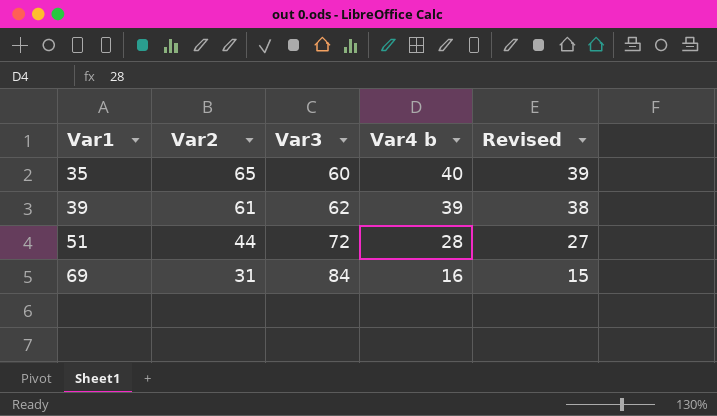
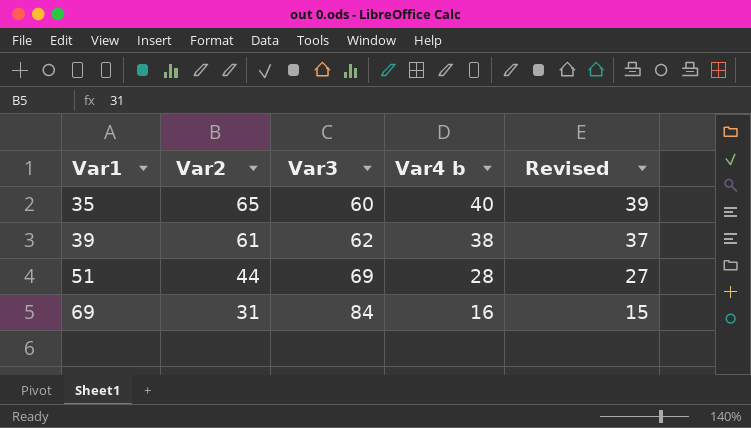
39 | Var4 b: 39 -> 38
39 | Revised: 38 -> 37
51 | Var3: 72 -> 69

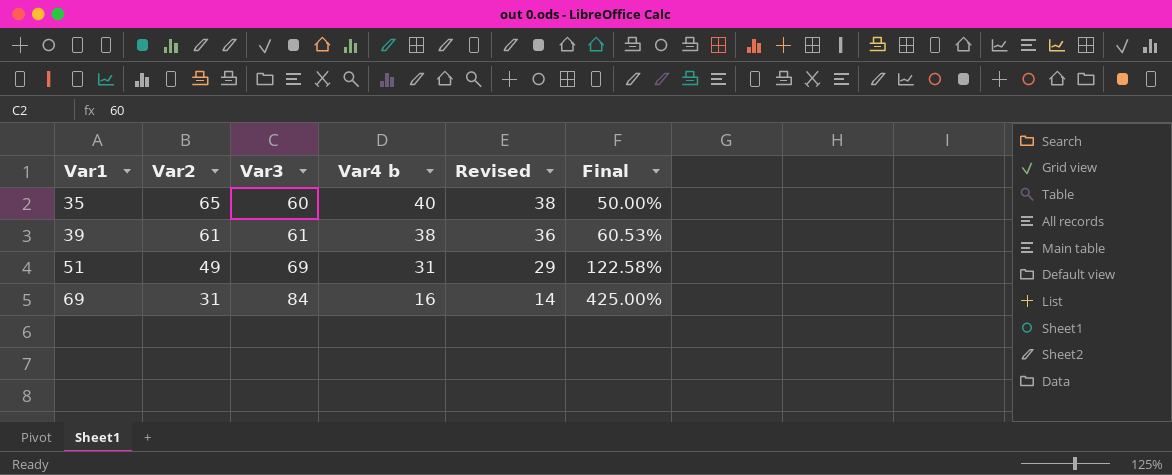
column Revised | formula: [Var4 b] - 1 -> [Var4 b] - 2
column Final | formula: none -> ([Var3] - [Var4 b]) / [Var4 b]
39 | Var3: 62 -> 61
51 | Var2: 44 -> 49
51 | Var4 b: 28 -> 31

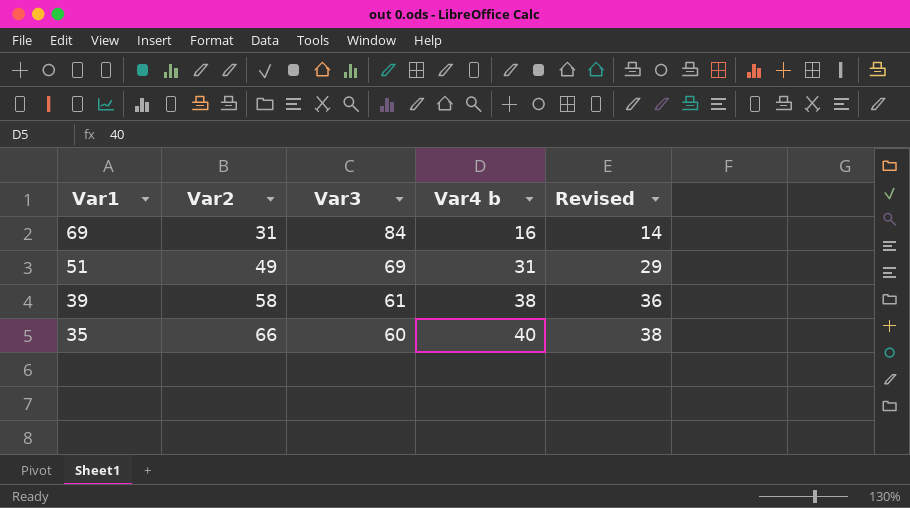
row order: Var1 ascending -> Var1 descending
column Final | formula: ([Var3] - [Var4 b]) / [Var4 b] -> none
39 | Var2: 61 -> 58
35 | Var2: 65 -> 66

